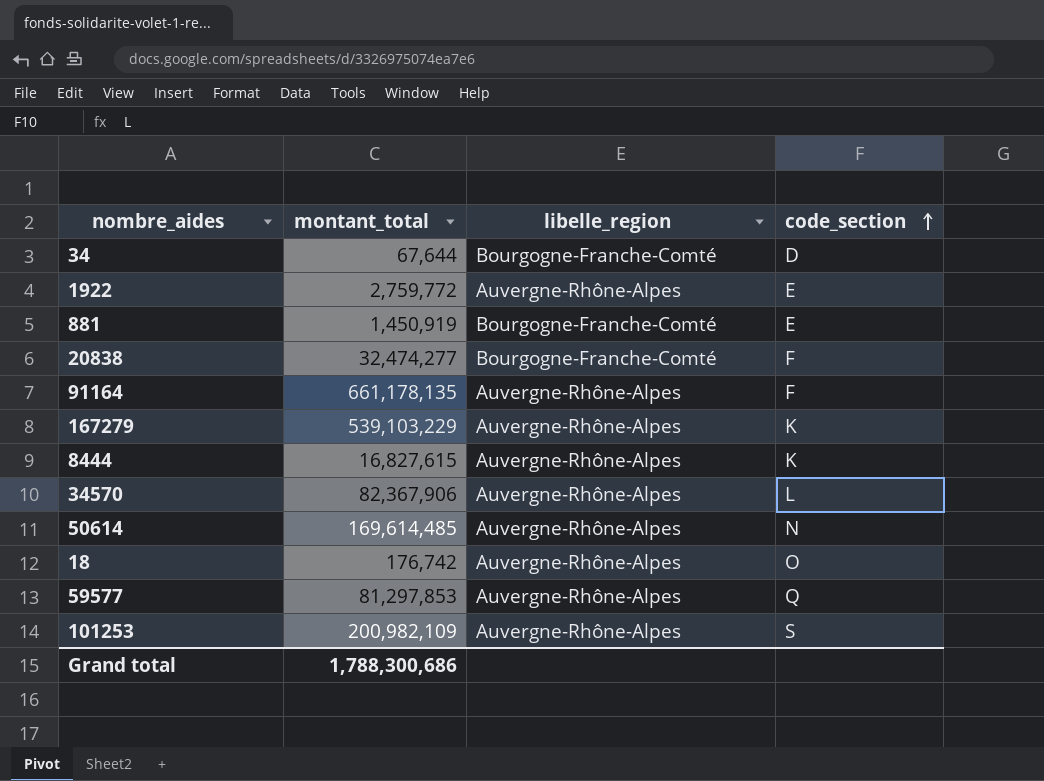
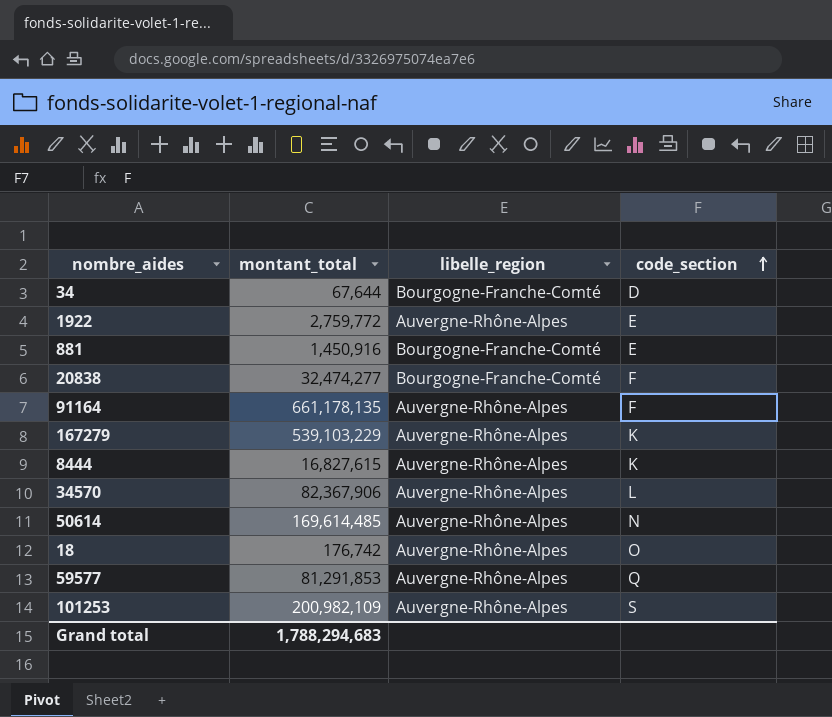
881 | montant_total: 1,450,919 -> 1,450,916
59577 | montant_total: 81,297,853 -> 81,291,853
Grand total | montant_total: 1,788,300,686 -> 1,788,294,683

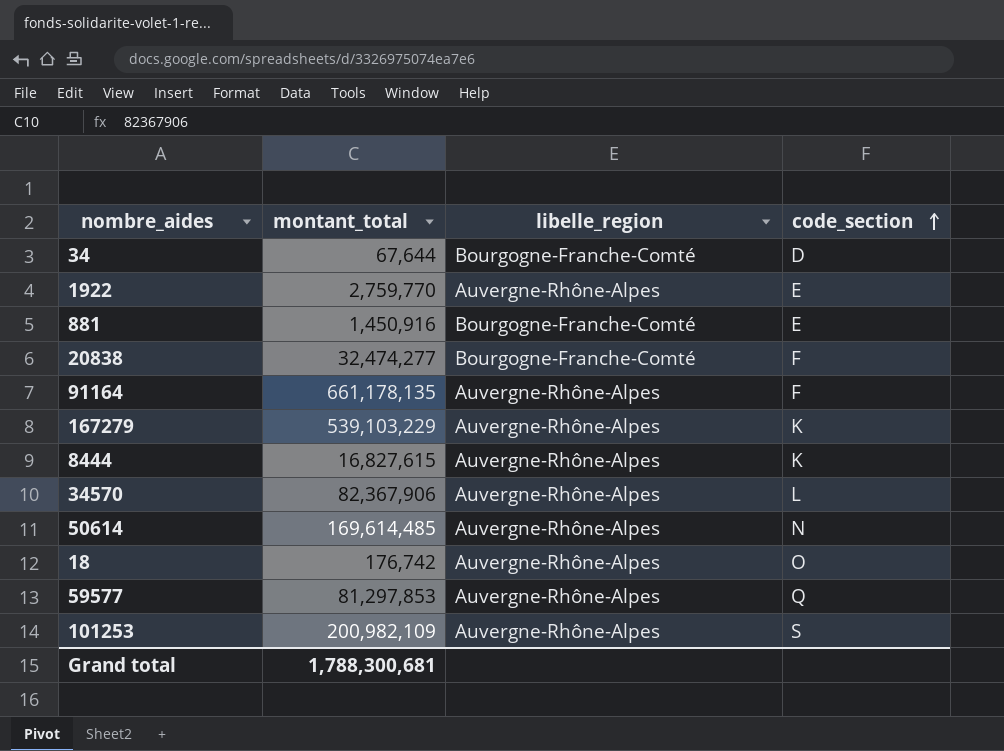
1922 | montant_total: 2,759,772 -> 2,759,770
59577 | montant_total: 81,291,853 -> 81,297,853
Grand total | montant_total: 1,788,294,683 -> 1,788,300,681

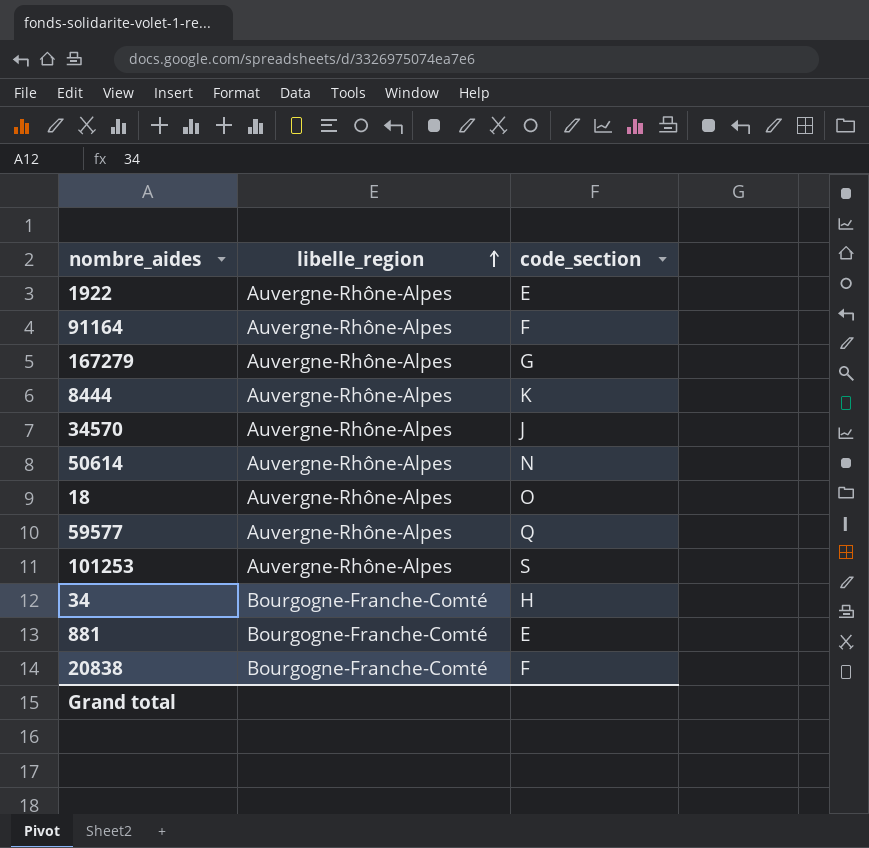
row order: code_section ascending -> libelle_region ascending
column montant_total | position: 2 -> none
167279 | code_section: K -> G
34570 | code_section: L -> J
34 | code_section: D -> H

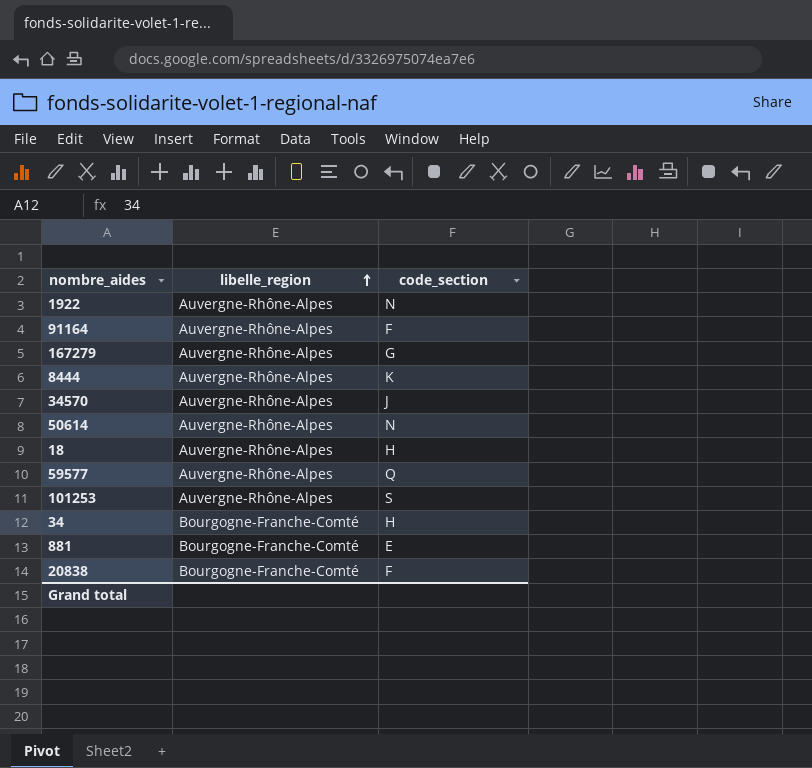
1922 | code_section: E -> N
18 | code_section: O -> H

